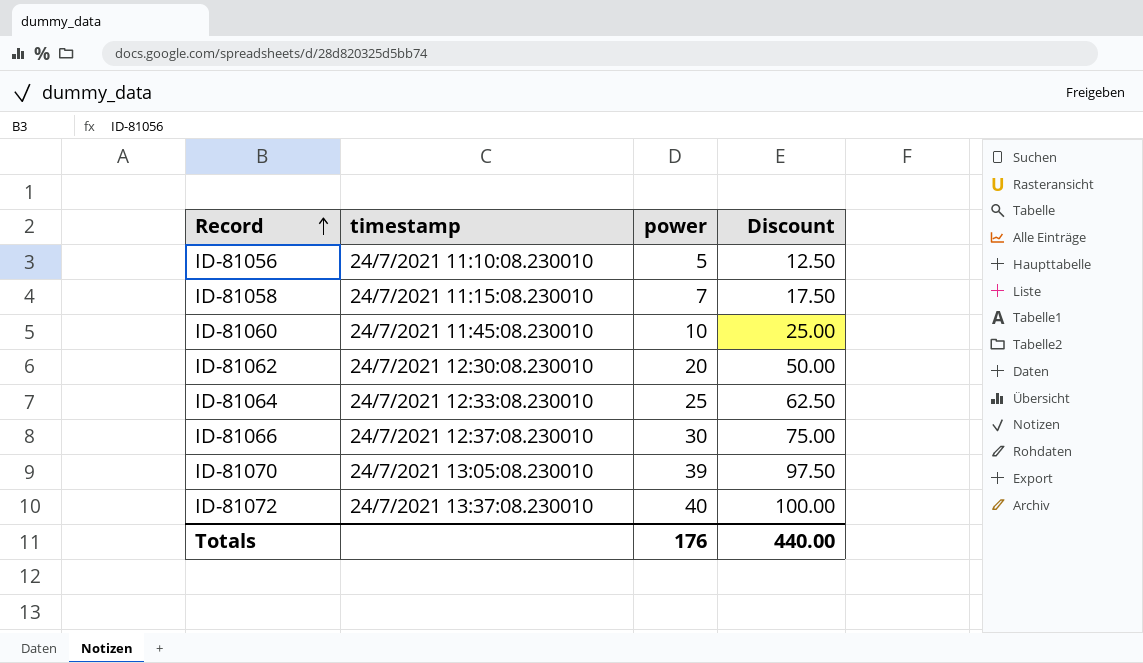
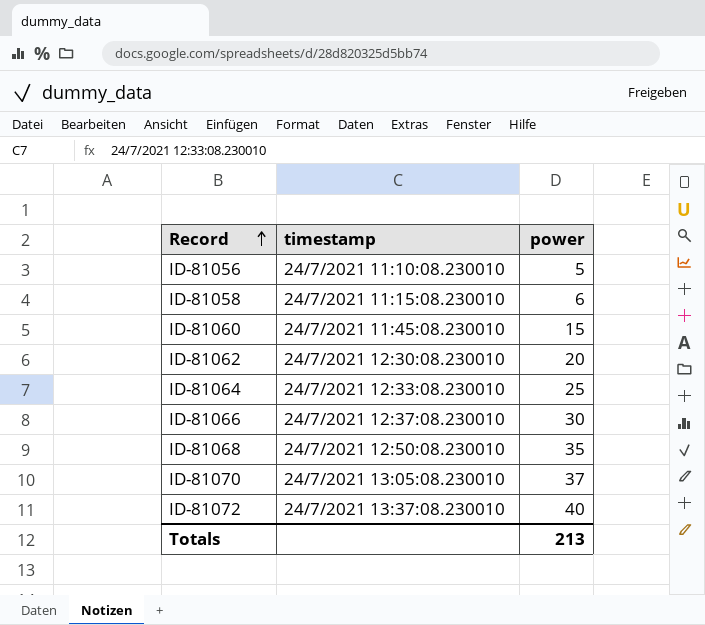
column Discount | formula: [power] * 2.5 -> none
ID-81058 | power: 7 -> 6
ID-81060 | power: 10 -> 15
row ID-81068: none -> 24/7/2021 12:50:08.230010 | 35
ID-81070 | power: 39 -> 37
Totals | power: 176 -> 213

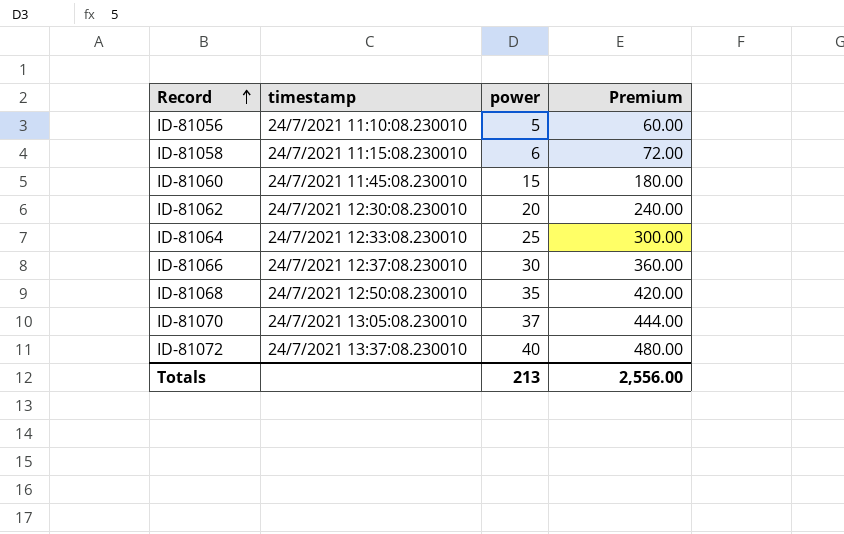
column Premium | formula: none -> [power] * 12

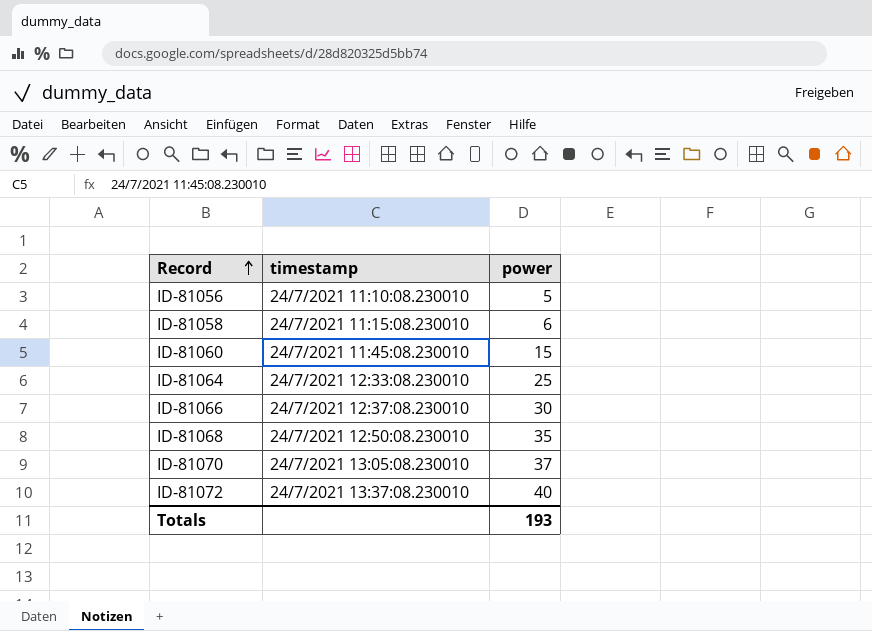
column Premium | formula: [power] * 12 -> none
row ID-81062: 24/7/2021 12:30:08.230010 | 20 | 240.00 -> none
Totals | power: 213 -> 193

